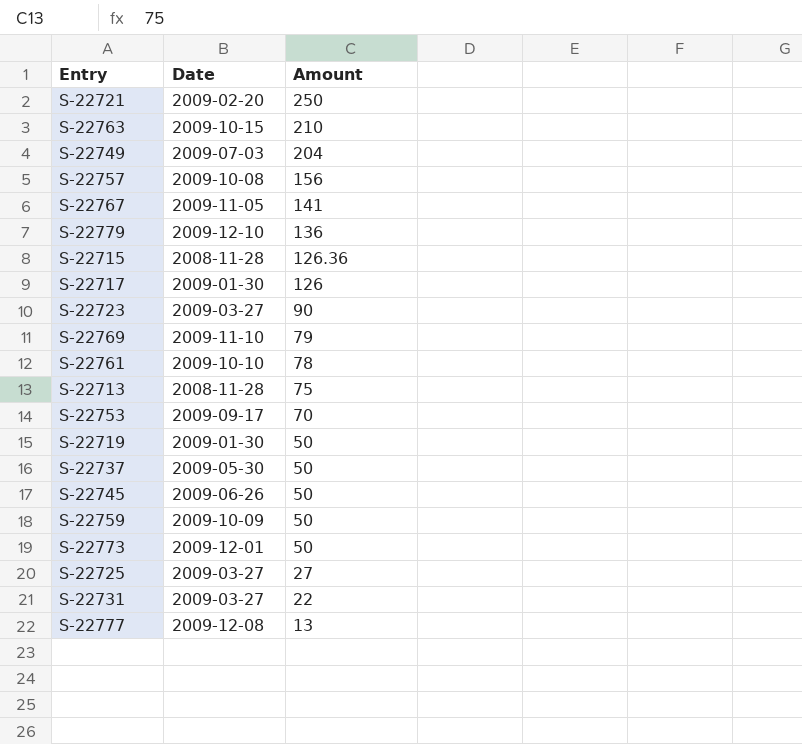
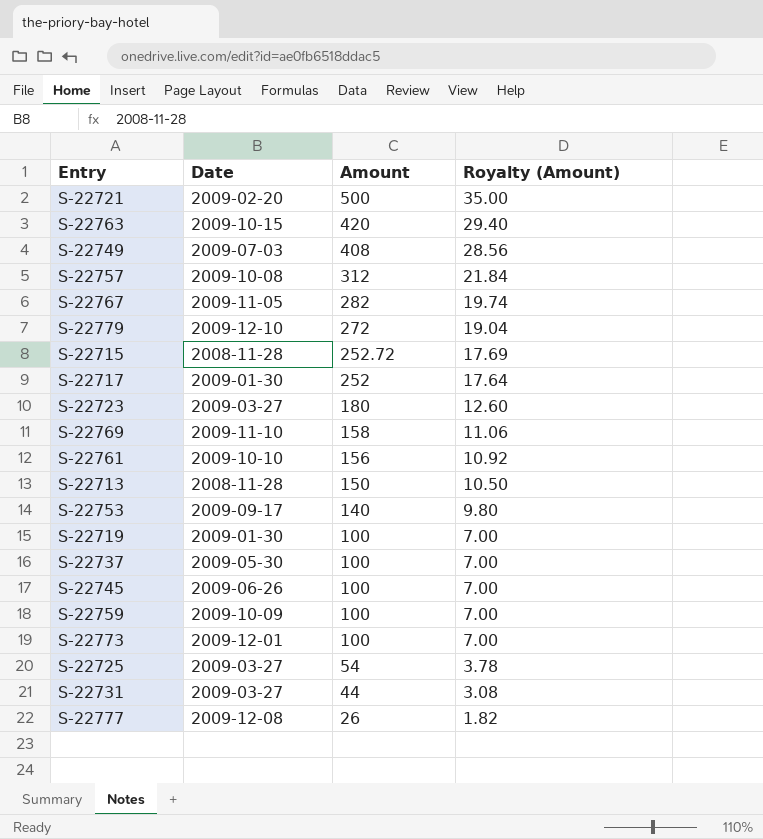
column Royalty (Amount) | formula: none -> [Amount] * 0.07
S-22721 | Amount: 250 -> 500
S-22763 | Amount: 210 -> 420
S-22749 | Amount: 204 -> 408
S-22757 | Amount: 156 -> 312
S-22767 | Amount: 141 -> 282
S-22779 | Amount: 136 -> 272
S-22715 | Amount: 126.36 -> 252.72
S-22717 | Amount: 126 -> 252
S-22723 | Amount: 90 -> 180
S-22769 | Amount: 79 -> 158
S-22761 | Amount: 78 -> 156
S-22713 | Amount: 75 -> 150
S-22753 | Amount: 70 -> 140
S-22719 | Amount: 50 -> 100
S-22737 | Amount: 50 -> 100
S-22745 | Amount: 50 -> 100
S-22759 | Amount: 50 -> 100
S-22773 | Amount: 50 -> 100
S-22725 | Amount: 27 -> 54
S-22731 | Amount: 22 -> 44
S-22777 | Amount: 13 -> 26

